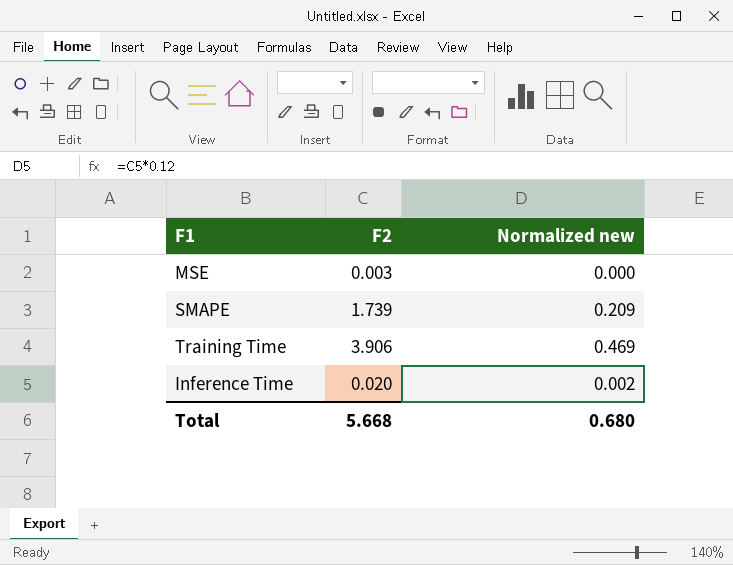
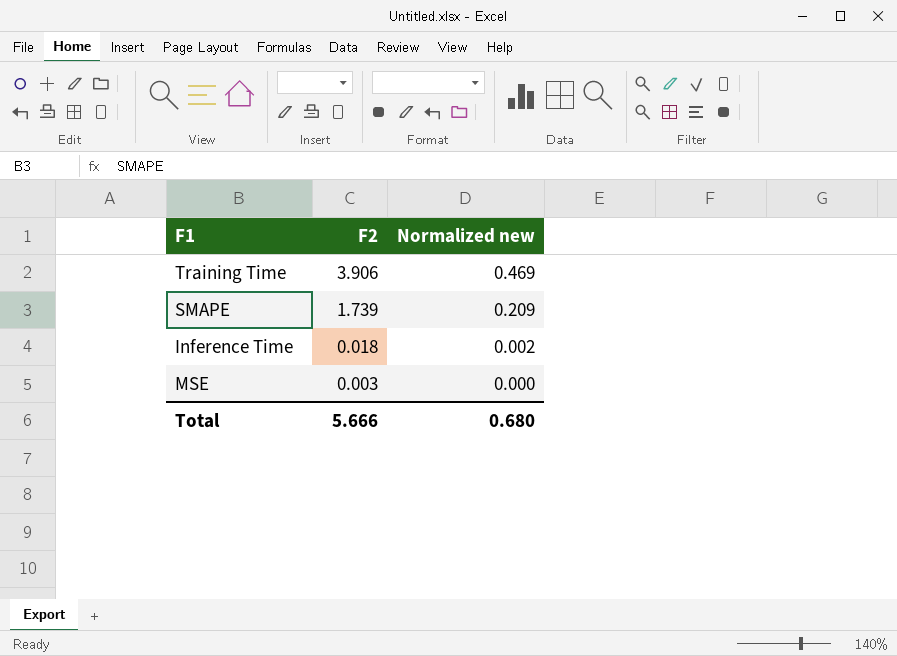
row order: none -> F2 descending
Inference Time | F2: 0.020 -> 0.018
Total | F2: 5.668 -> 5.666

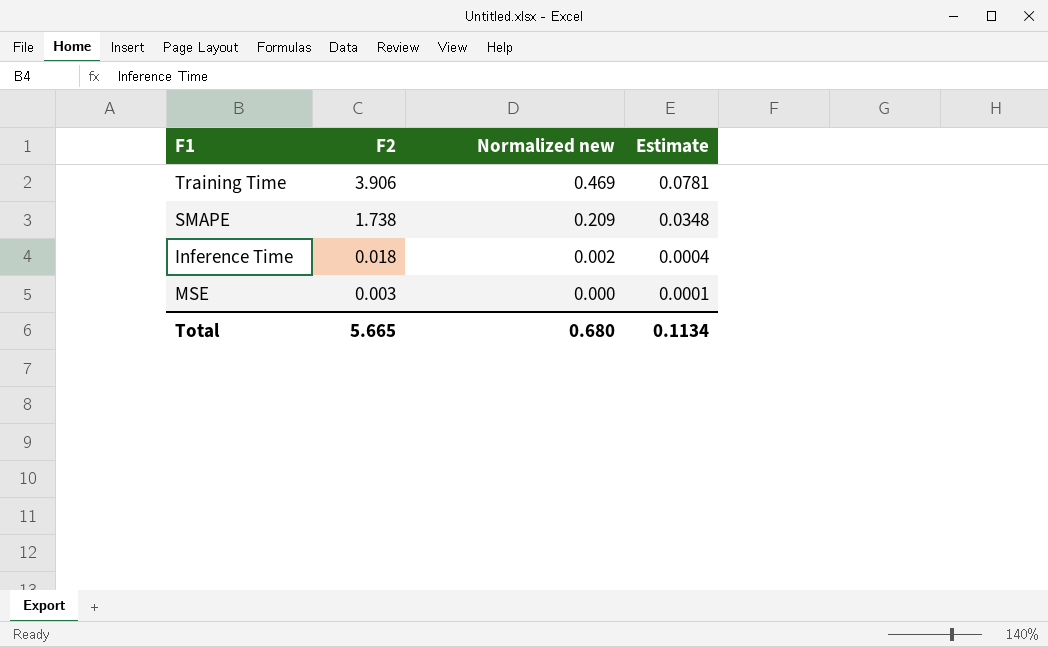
column Estimate | formula: none -> [F2] * 0.02
SMAPE | F2: 1.739 -> 1.738
Total | F2: 5.666 -> 5.665

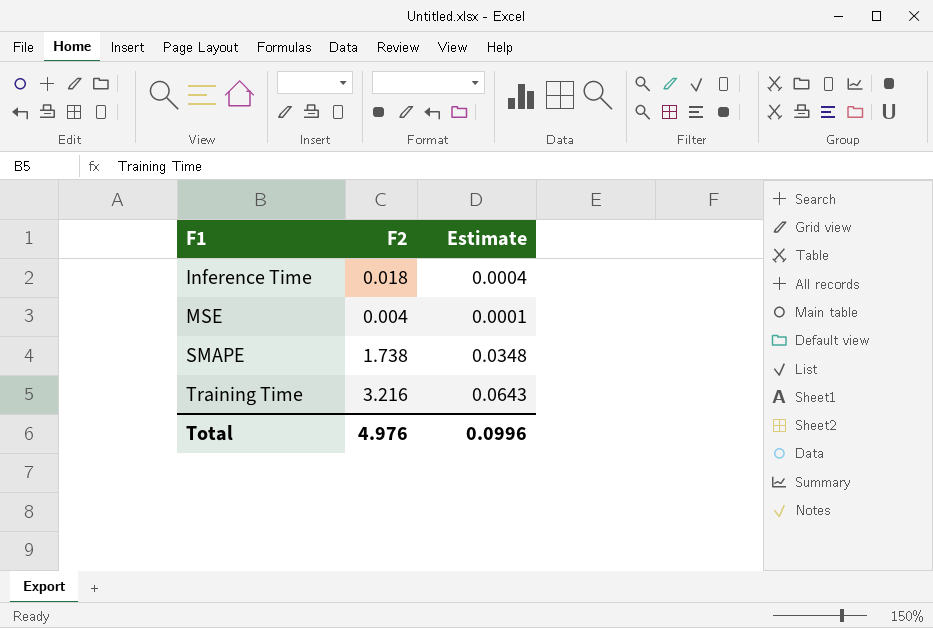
row order: F2 descending -> F1 ascending
column Normalized new | formula: [F2] * 0.12 -> none
MSE | F2: 0.003 -> 0.004
Training Time | F2: 3.906 -> 3.216
Training Time | Estimate: 0.0781 -> 0.0643
Total | F2: 5.665 -> 4.976
Total | Estimate: 0.1134 -> 0.0996

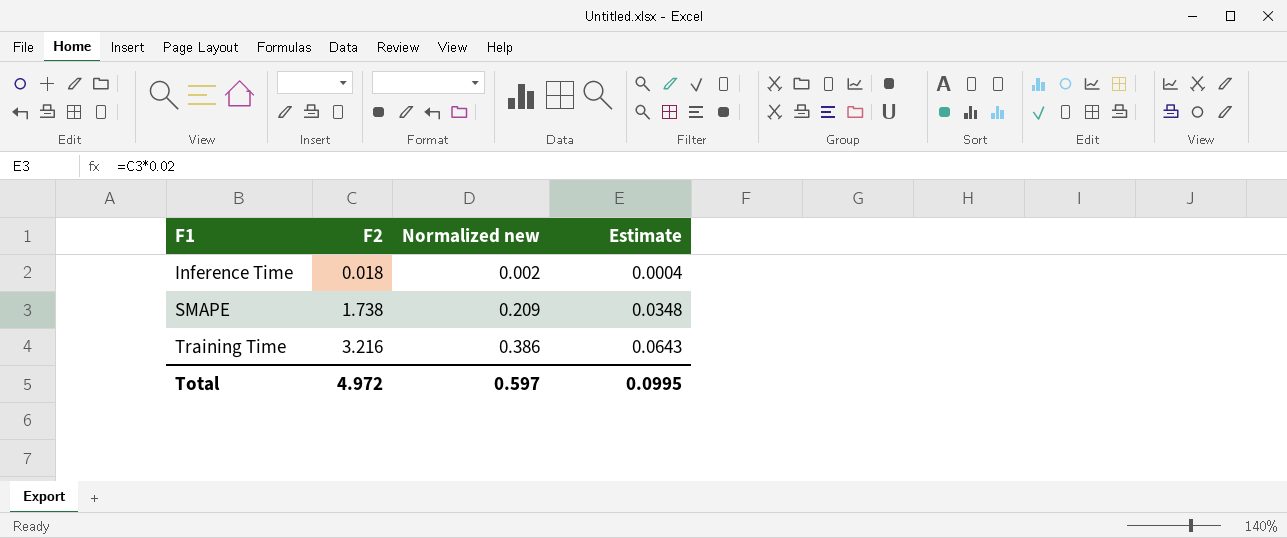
column Normalized new | formula: none -> [F2] * 0.12
row MSE: 0.004 | 0.0001 -> none
Total | F2: 4.976 -> 4.972
Total | Estimate: 0.0996 -> 0.0995

